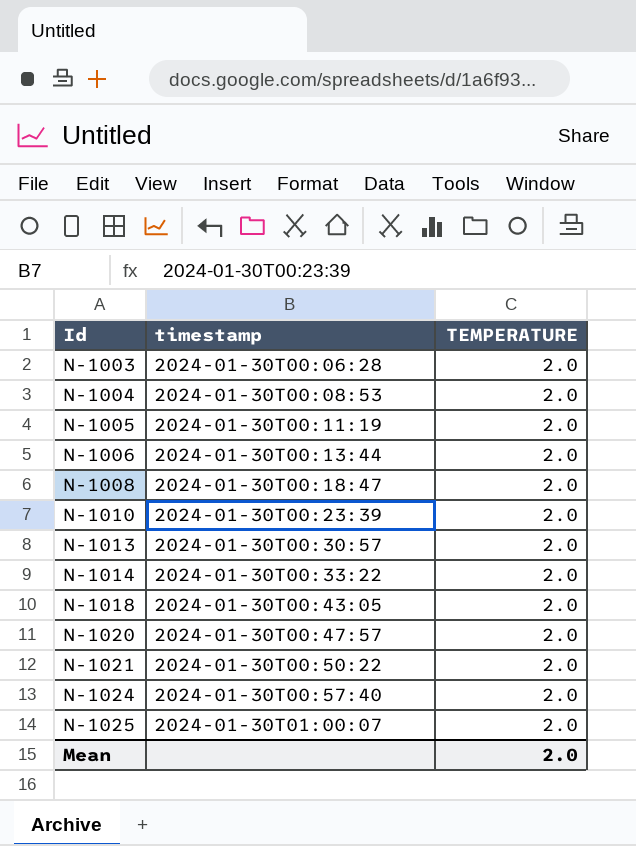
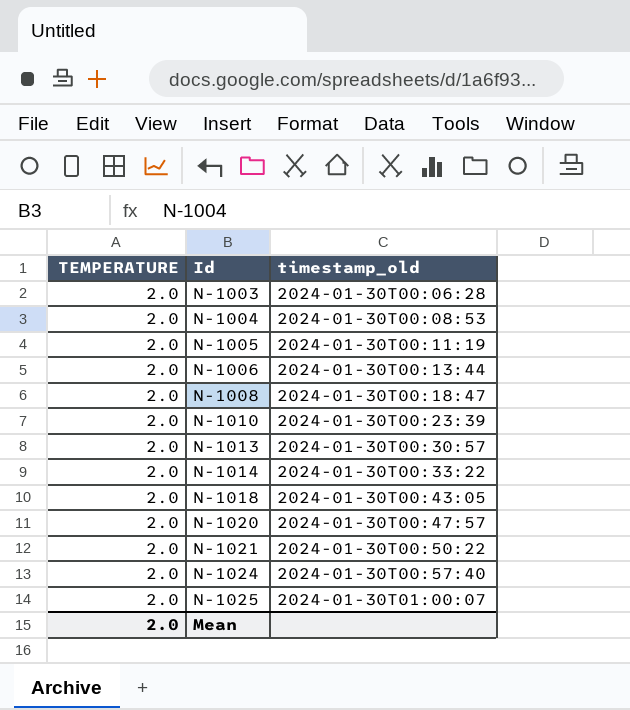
column TEMPERATURE | position: 3 -> 1
column name: timestamp -> timestamp_old

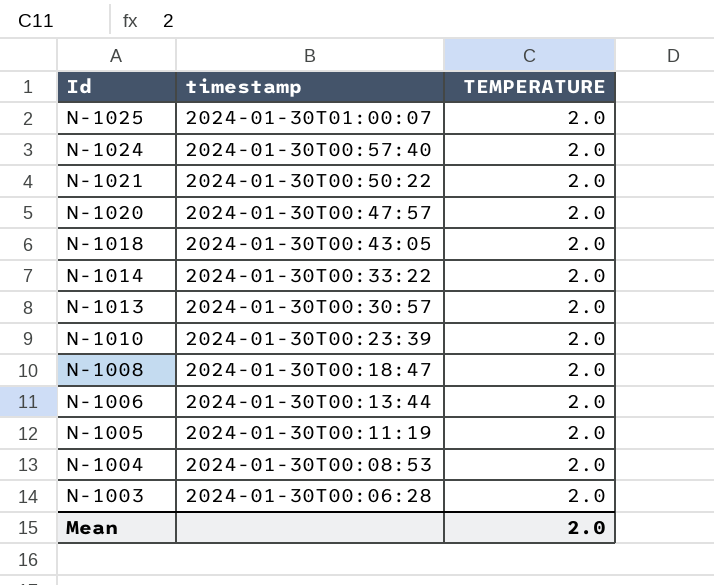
row order: Id ascending -> Id descending
column name: timestamp_old -> timestamp
column TEMPERATURE | position: 1 -> 3

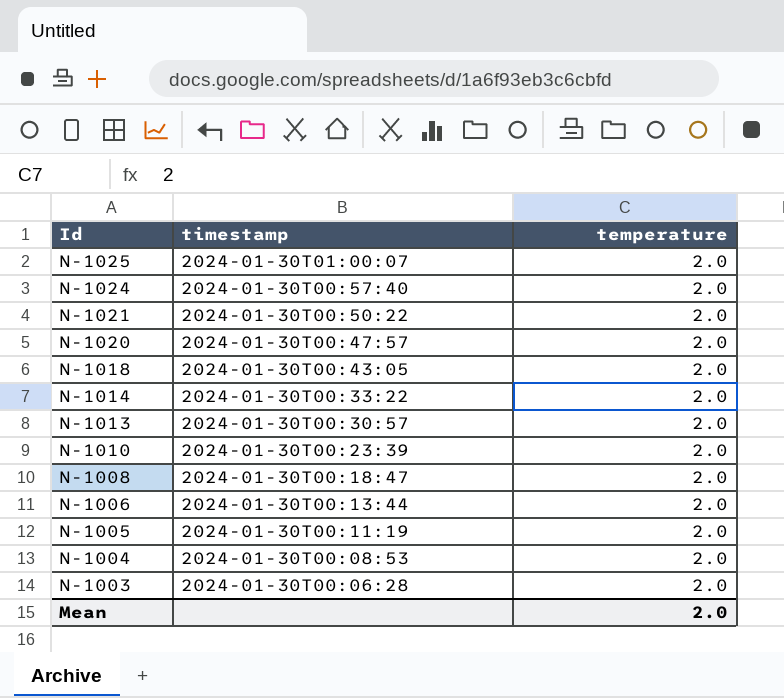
column name: TEMPERATURE -> temperature

